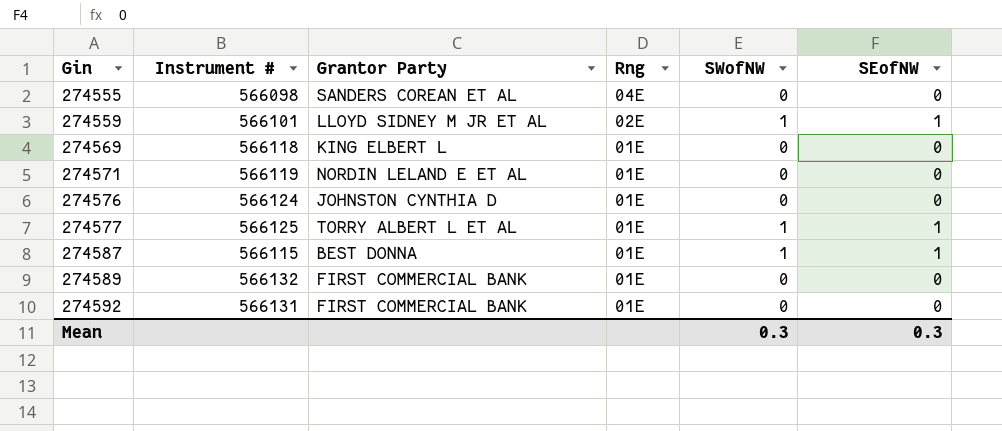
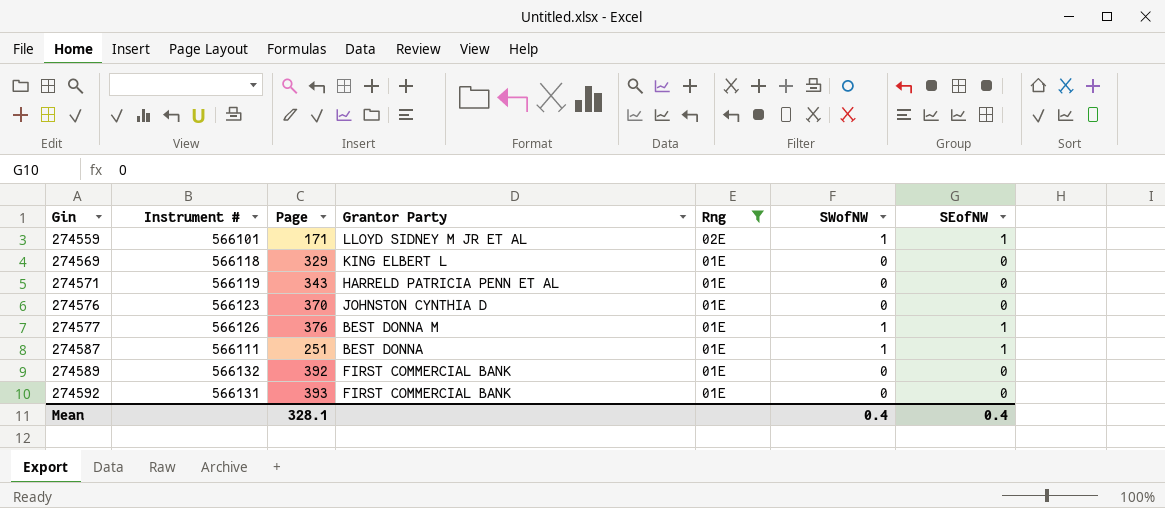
filter: none -> Rng != 04E
column Page | position: none -> 3
274571 | Grantor Party: NORDIN LELAND E ET AL -> HARRELD PATRICIA PENN ET AL
274576 | Instrument #: 566124 -> 566123
274577 | Instrument #: 566125 -> 566126
274577 | Grantor Party: TORRY ALBERT L ET AL -> BEST DONNA M
274587 | Instrument #: 566115 -> 566111
Mean | SWofNW: 0.3 -> 0.4
Mean | SEofNW: 0.3 -> 0.4

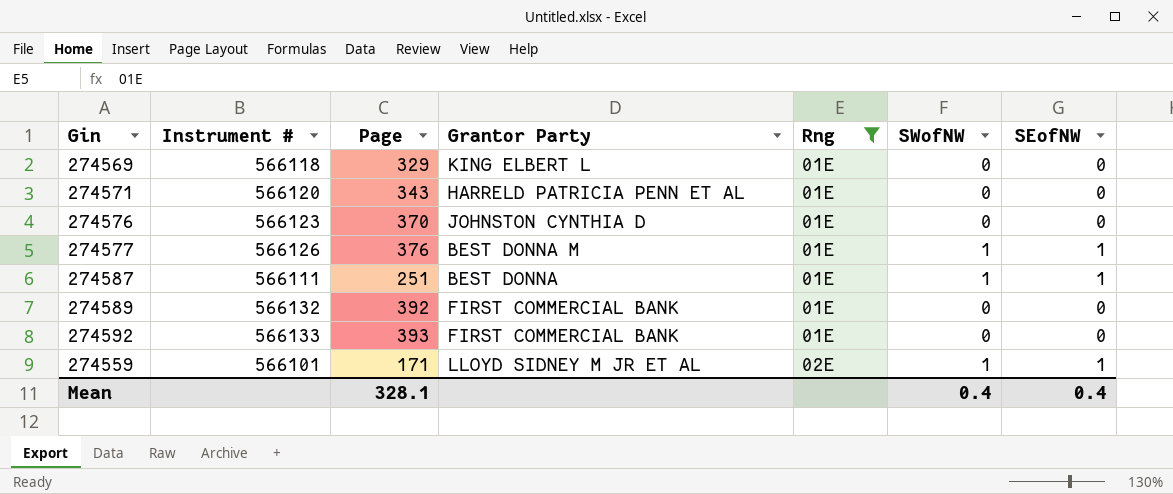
row order: Gin ascending -> Rng ascending
274571 | Instrument #: 566119 -> 566120
274592 | Instrument #: 566131 -> 566133

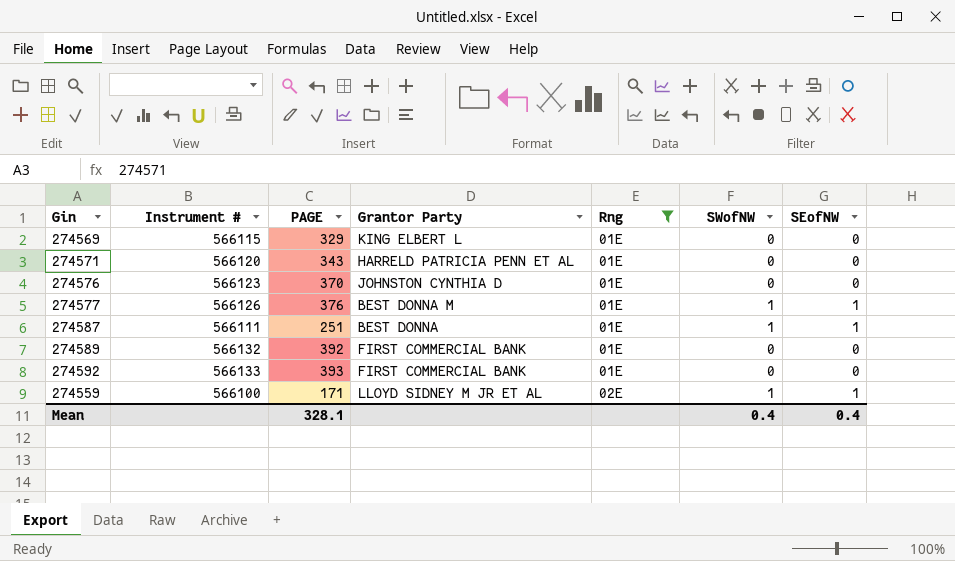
column name: Page -> PAGE
274569 | Instrument #: 566118 -> 566115
274559 | Instrument #: 566101 -> 566100

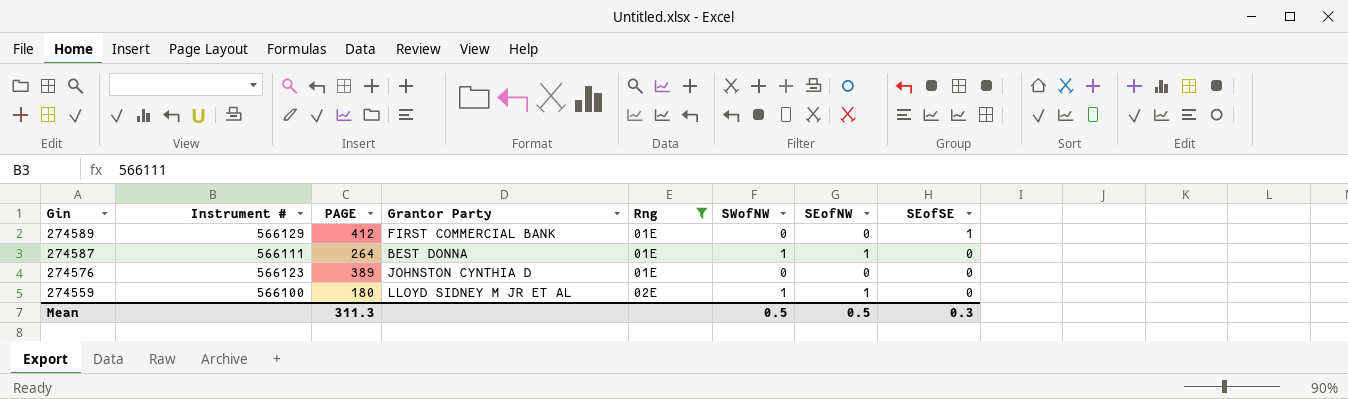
row order: Rng ascending -> Gin descending
column SEofSE | position: none -> 8
row 274569: 566115 | 329 | KING ELBERT L | 01E | 0 | 0 -> none
row 274571: 566120 | 343 | HARRELD PATRICIA PENN ET AL | 01E | 0 | 0 -> none
row 274577: 566126 | 376 | BEST DONNA M | 01E | 1 | 1 -> none
row 274592: 566133 | 393 | FIRST COMMERCIAL BANK | 01E | 0 | 0 -> none
274589 | Instrument #: 566132 -> 566129
274589 | PAGE: 392 -> 412
274587 | PAGE: 251 -> 264
274576 | PAGE: 370 -> 389
274559 | PAGE: 171 -> 180
Mean | PAGE: 328.1 -> 311.3
Mean | SWofNW: 0.4 -> 0.5
Mean | SEofNW: 0.4 -> 0.5

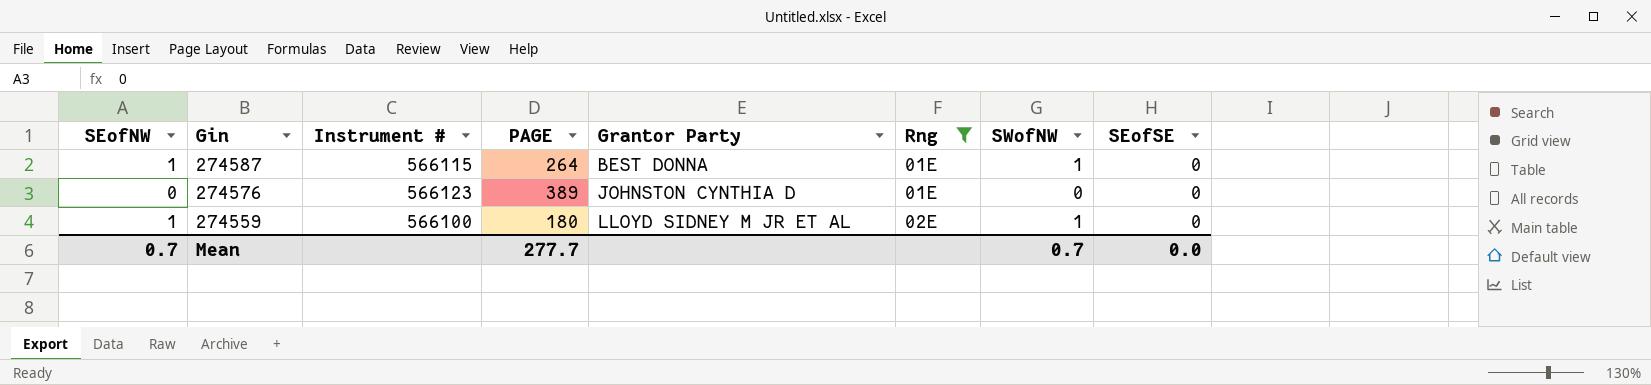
column SEofNW | position: 7 -> 1
row 274589: 566129 | 412 | FIRST COMMERCIAL BANK | 01E | 0 | 0 | 1 -> none
274587 | Instrument #: 566111 -> 566115
Mean | SEofNW: 0.5 -> 0.7
Mean | PAGE: 311.3 -> 277.7
Mean | SWofNW: 0.5 -> 0.7
Mean | SEofSE: 0.3 -> 0.0

